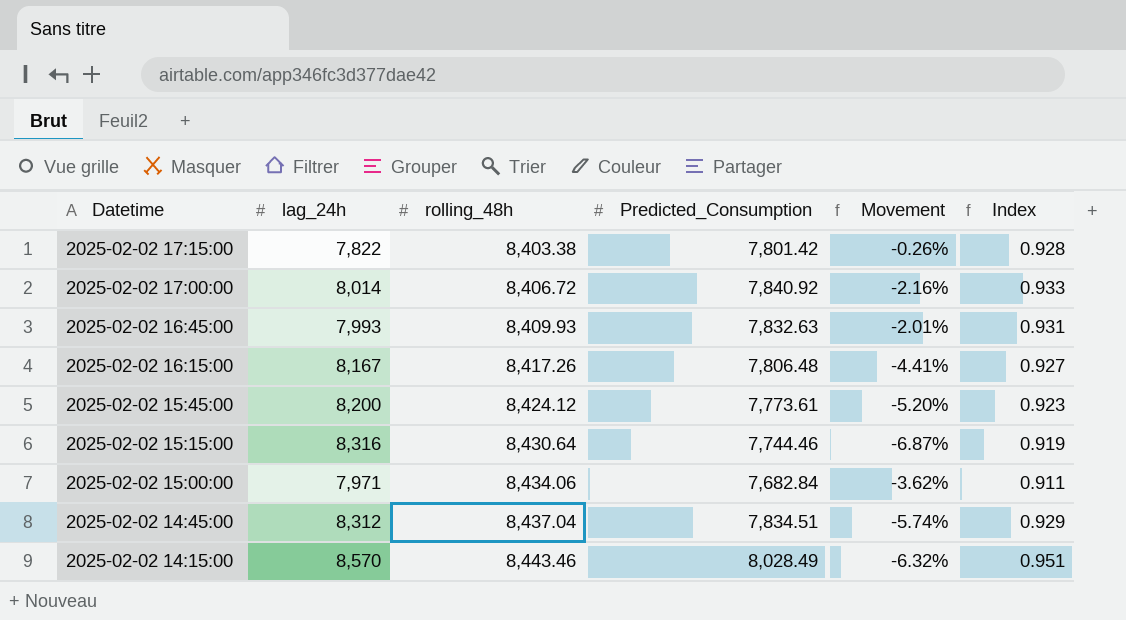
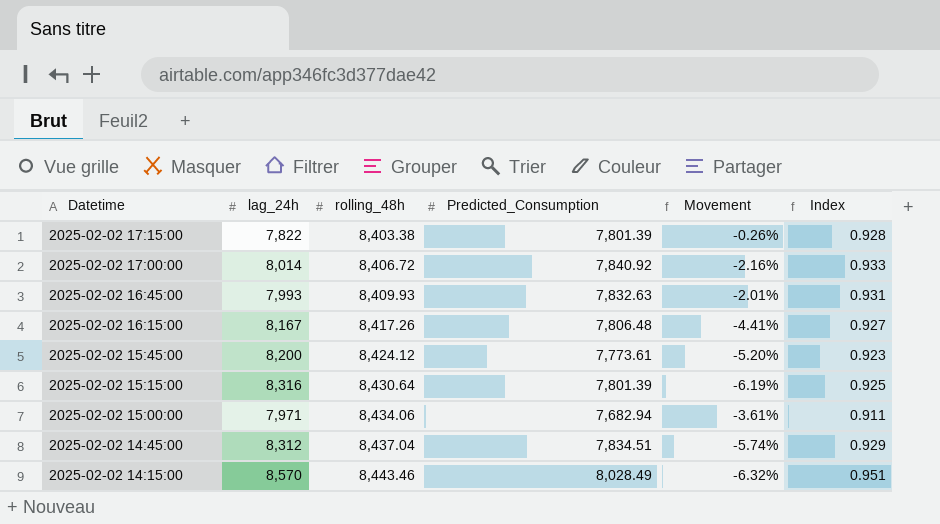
2025-02-02 17:15:00 | Predicted_Consumption: 7,801.42 -> 7,801.39
2025-02-02 15:15:00 | Predicted_Consumption: 7,744.46 -> 7,801.39
2025-02-02 15:15:00 | Movement: -6.87% -> -6.19%
2025-02-02 15:15:00 | Index: 0.919 -> 0.925
2025-02-02 15:00:00 | Predicted_Consumption: 7,682.84 -> 7,682.94
2025-02-02 15:00:00 | Movement: -3.62% -> -3.61%

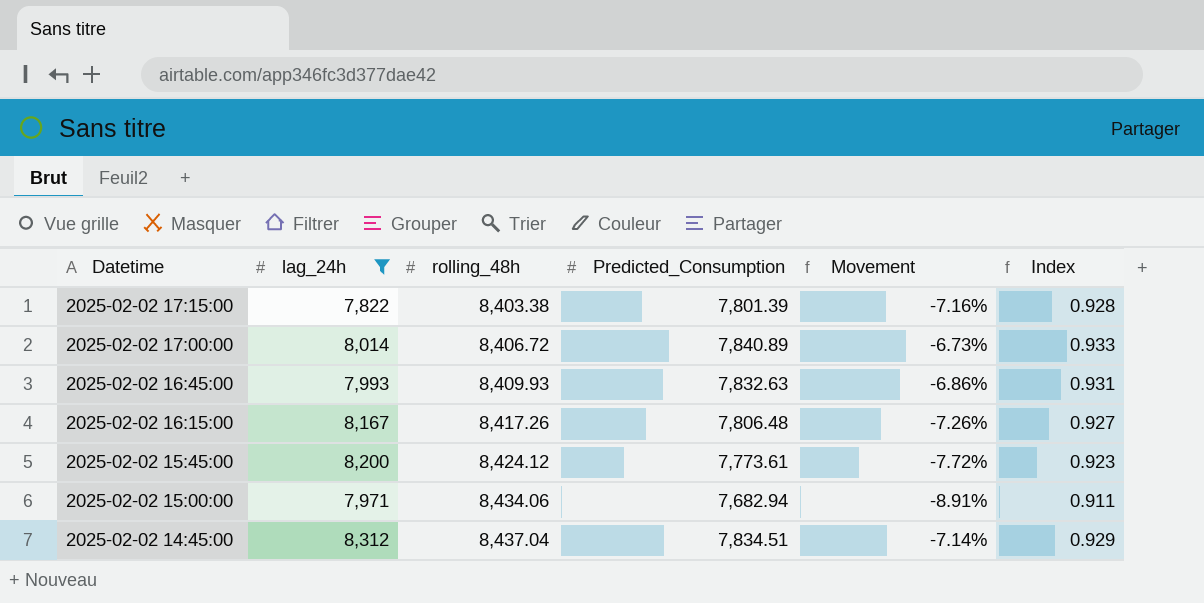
filter: none -> lag_24h <= 8,312
column Movement | formula: ([Predicted_Consumption] - [lag_24h]) / [lag_24h] -> ([Predicted_Consumption] - [rolling_48h]) / [rolling_48h]
2025-02-02 17:00:00 | Predicted_Consumption: 7,840.92 -> 7,840.89

